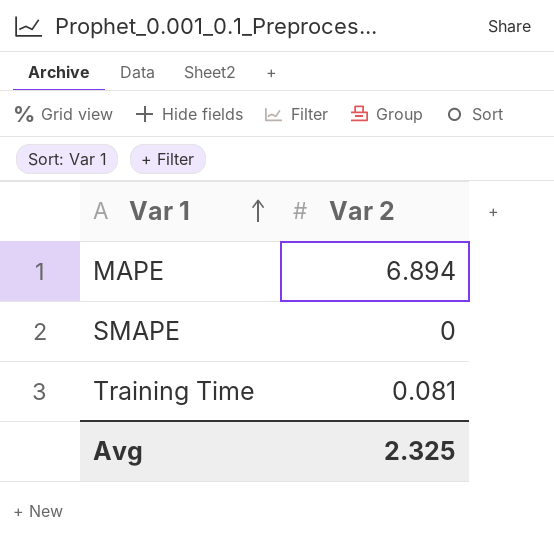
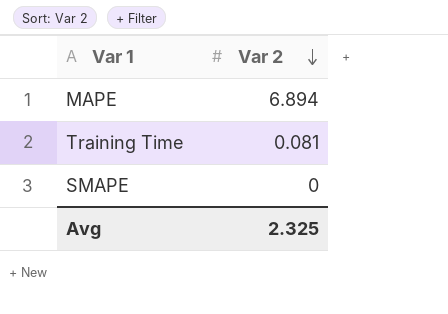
row order: Var 1 ascending -> Var 2 descending

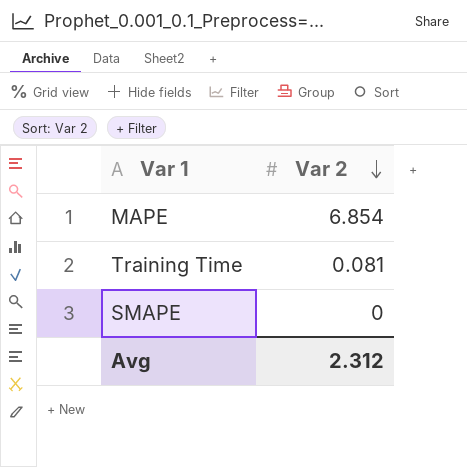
MAPE | Var 2: 6.894 -> 6.854
Avg | Var 2: 2.325 -> 2.312

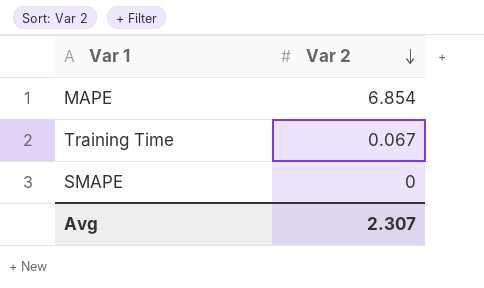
Training Time | Var 2: 0.081 -> 0.067
Avg | Var 2: 2.312 -> 2.307

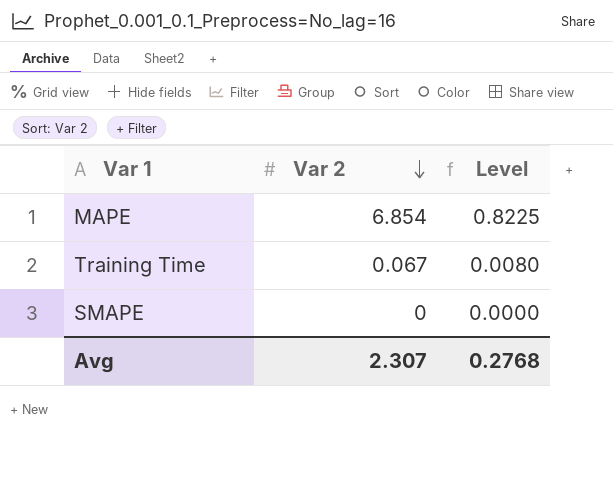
column Level | formula: none -> [Var 2] * 0.12

